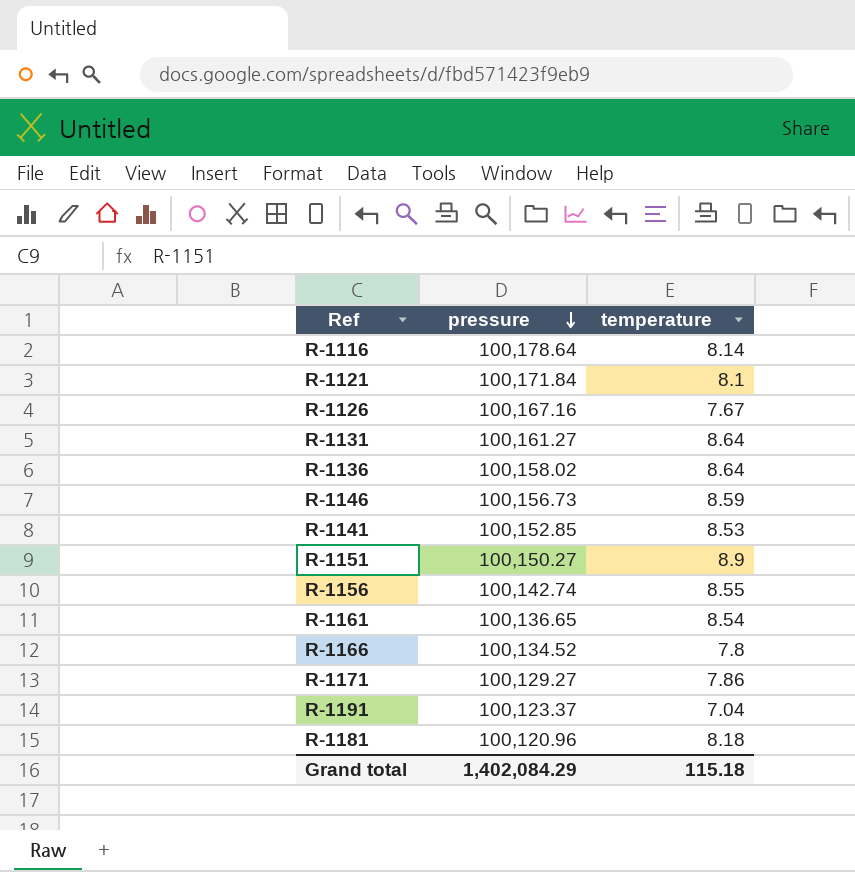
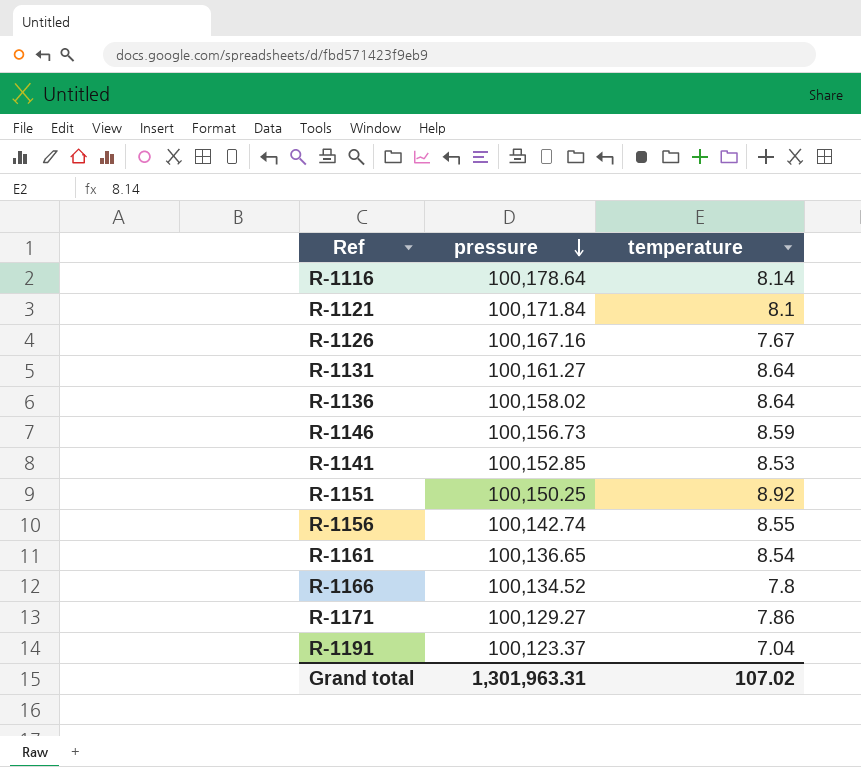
row R-1181: 100,120.96 | 8.18 -> none
R-1151 | pressure: 100,150.27 -> 100,150.25
R-1151 | temperature: 8.9 -> 8.92
Grand total | pressure: 1,402,084.29 -> 1,301,963.31
Grand total | temperature: 115.18 -> 107.02

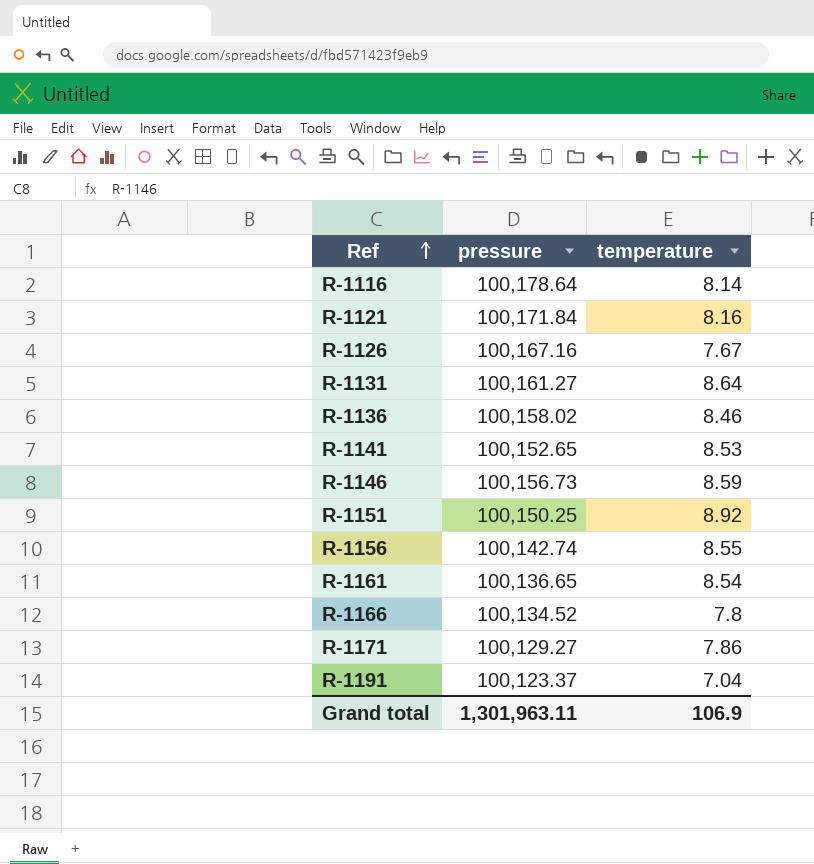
row order: pressure descending -> Ref ascending
R-1121 | temperature: 8.1 -> 8.16
R-1136 | temperature: 8.64 -> 8.46
R-1141 | pressure: 100,152.85 -> 100,152.65
Grand total | pressure: 1,301,963.31 -> 1,301,963.11
Grand total | temperature: 107.02 -> 106.9

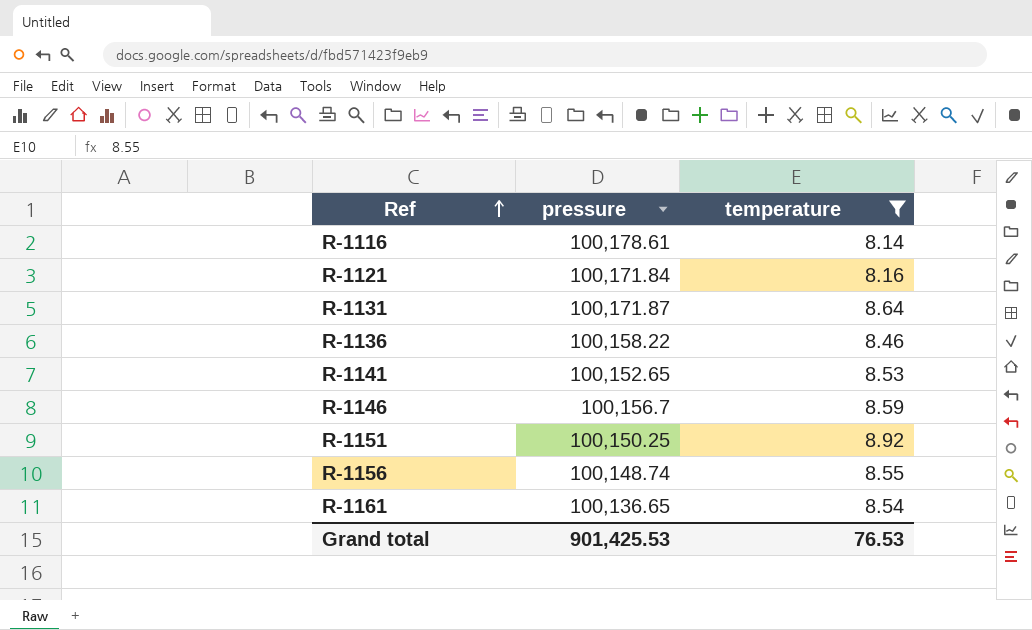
filter: none -> temperature >= 8.14
R-1116 | pressure: 100,178.64 -> 100,178.61
R-1131 | pressure: 100,161.27 -> 100,171.87
R-1136 | pressure: 100,158.02 -> 100,158.22
R-1146 | pressure: 100,156.73 -> 100,156.7
R-1156 | pressure: 100,142.74 -> 100,148.74
Grand total | pressure: 1,301,963.11 -> 901,425.53
Grand total | temperature: 106.9 -> 76.53

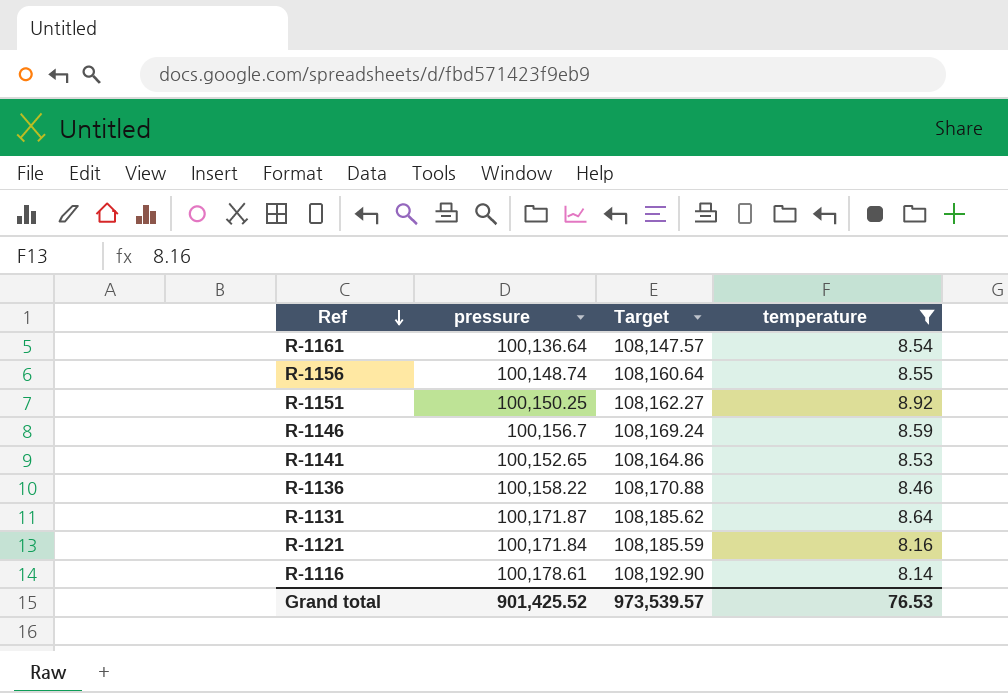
row order: Ref ascending -> Ref descending
column Target | formula: none -> [pressure] * 1.08
R-1161 | pressure: 100,136.65 -> 100,136.64
Grand total | pressure: 901,425.53 -> 901,425.52

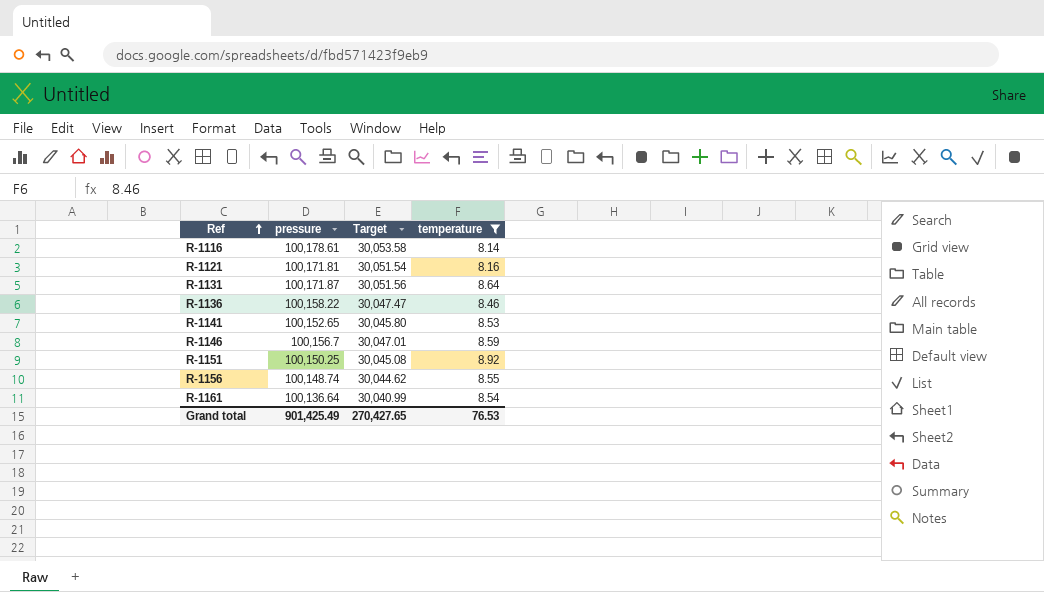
row order: Ref descending -> Ref ascending
column Target | formula: [pressure] * 1.08 -> [pressure] * 0.3
R-1121 | pressure: 100,171.84 -> 100,171.81
Grand total | pressure: 901,425.52 -> 901,425.49
Grand total | Target: 973,539.57 -> 270,427.65

